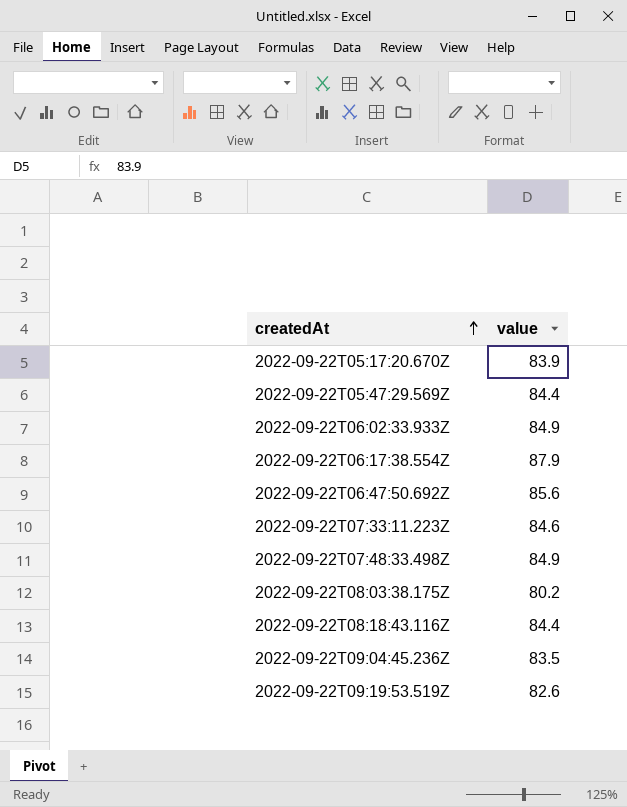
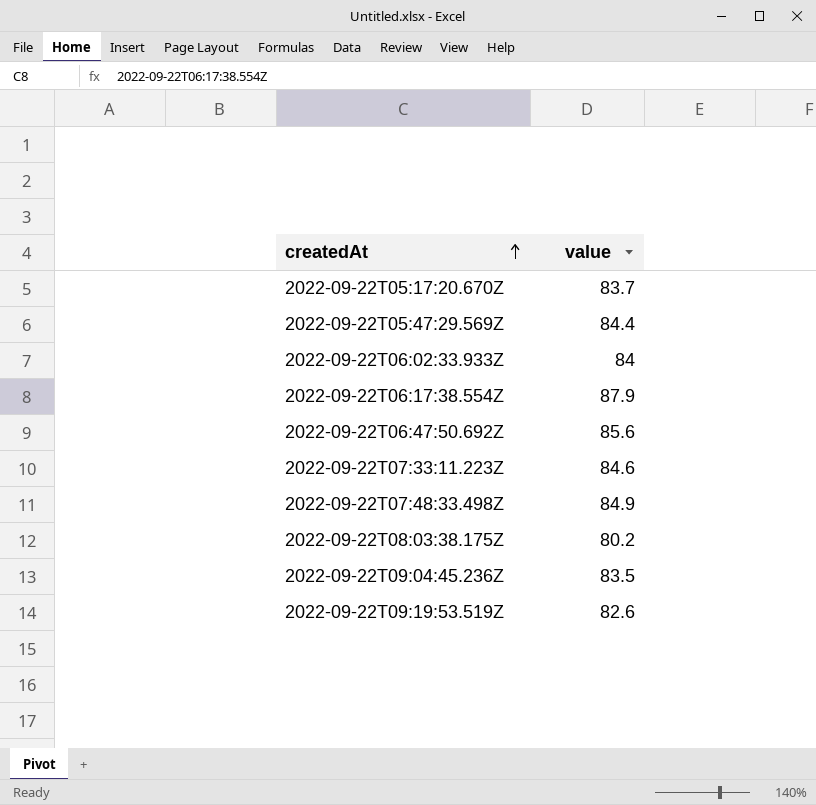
row 2022-09-22T08:18:43.116Z: 84.4 -> none
2022-09-22T05:17:20.670Z | value: 83.9 -> 83.7
2022-09-22T06:02:33.933Z | value: 84.9 -> 84

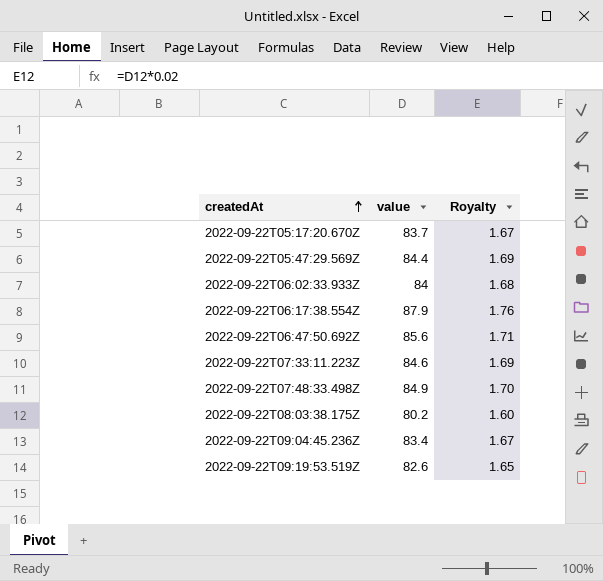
column Royalty | formula: none -> [value] * 0.02
2022-09-22T09:04:45.236Z | value: 83.5 -> 83.4

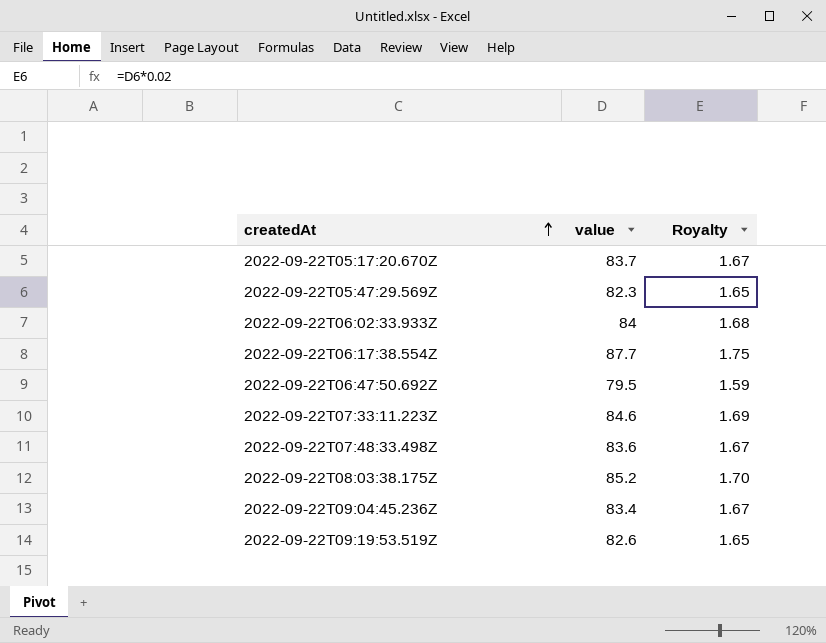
2022-09-22T05:47:29.569Z | value: 84.4 -> 82.3
2022-09-22T05:47:29.569Z | Royalty: 1.69 -> 1.65
2022-09-22T06:17:38.554Z | value: 87.9 -> 87.7
2022-09-22T06:17:38.554Z | Royalty: 1.76 -> 1.75
2022-09-22T06:47:50.692Z | value: 85.6 -> 79.5
2022-09-22T06:47:50.692Z | Royalty: 1.71 -> 1.59
2022-09-22T07:48:33.498Z | value: 84.9 -> 83.6
2022-09-22T07:48:33.498Z | Royalty: 1.70 -> 1.67
2022-09-22T08:03:38.175Z | value: 80.2 -> 85.2
2022-09-22T08:03:38.175Z | Royalty: 1.60 -> 1.70

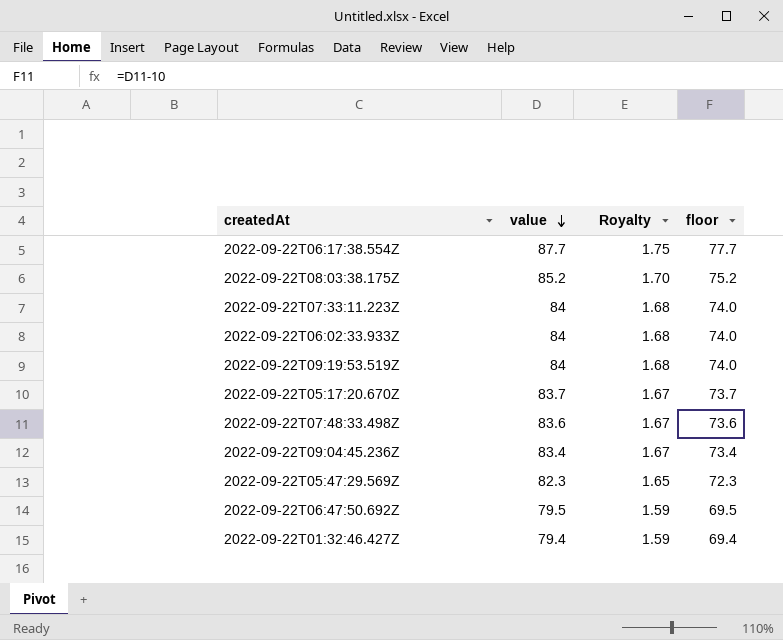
row order: createdAt ascending -> value descending
column floor | formula: none -> [value] - 10
2022-09-22T07:33:11.223Z | value: 84.6 -> 84
2022-09-22T07:33:11.223Z | Royalty: 1.69 -> 1.68
2022-09-22T09:19:53.519Z | value: 82.6 -> 84
2022-09-22T09:19:53.519Z | Royalty: 1.65 -> 1.68
row 2022-09-22T01:32:46.427Z: none -> 79.4 | 1.59 | 69.4

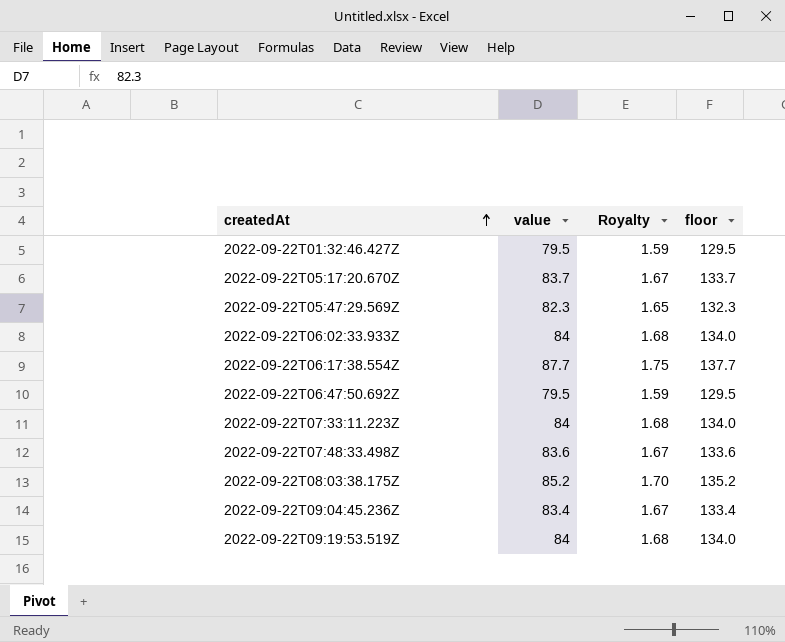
row order: value descending -> createdAt ascending
column floor | formula: [value] - 10 -> [value] + 50
2022-09-22T01:32:46.427Z | value: 79.4 -> 79.5

